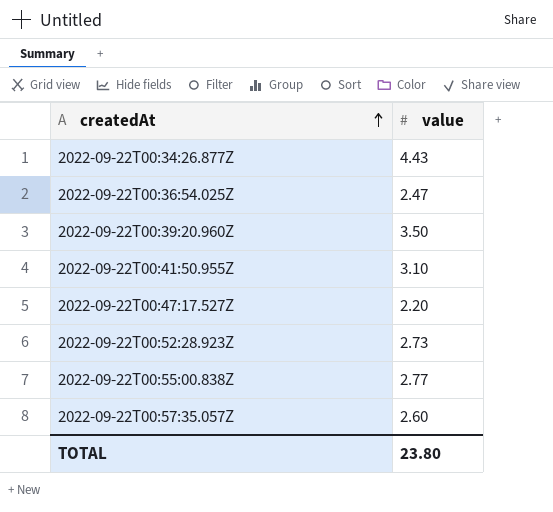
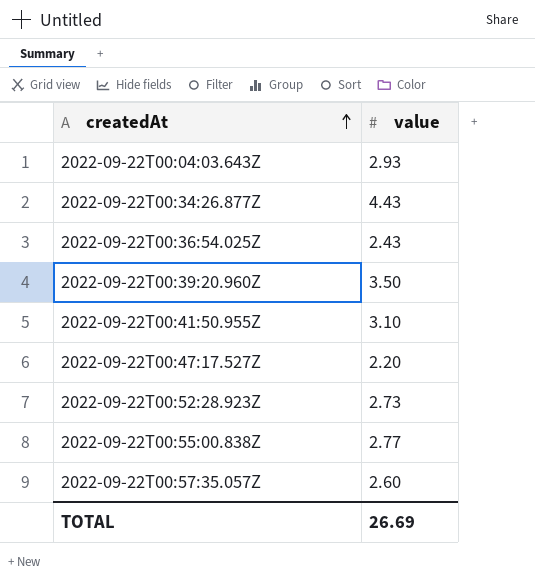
row 2022-09-22T00:04:03.643Z: none -> 2.93
2022-09-22T00:36:54.025Z | value: 2.47 -> 2.43
TOTAL | value: 23.80 -> 26.69

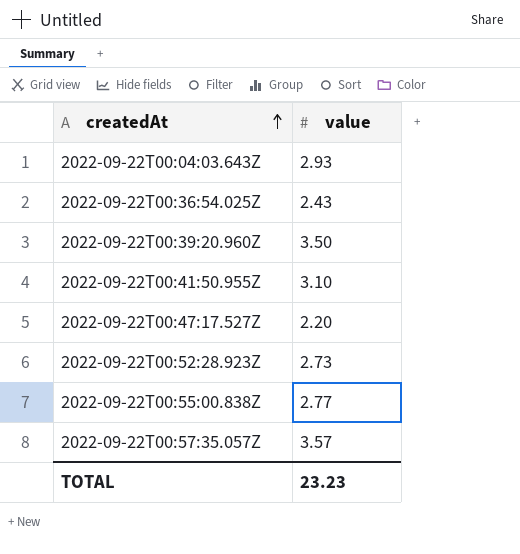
row 2022-09-22T00:34:26.877Z: 4.43 -> none
2022-09-22T00:57:35.057Z | value: 2.60 -> 3.57
TOTAL | value: 26.69 -> 23.23

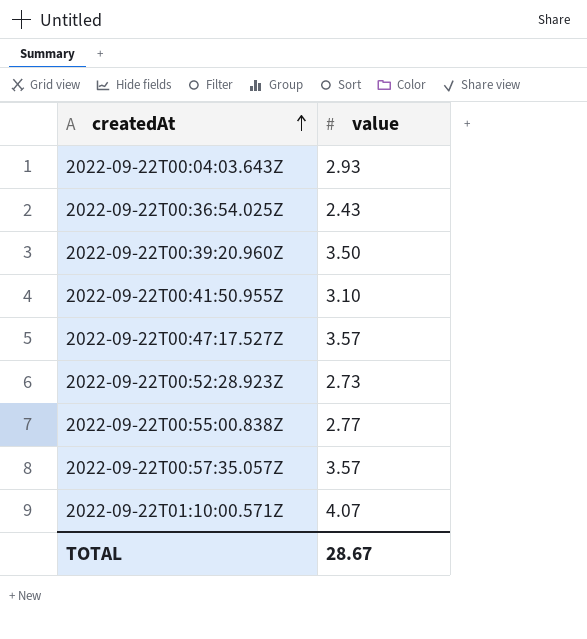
2022-09-22T00:47:17.527Z | value: 2.20 -> 3.57
row 2022-09-22T01:10:00.571Z: none -> 4.07
TOTAL | value: 23.23 -> 28.67

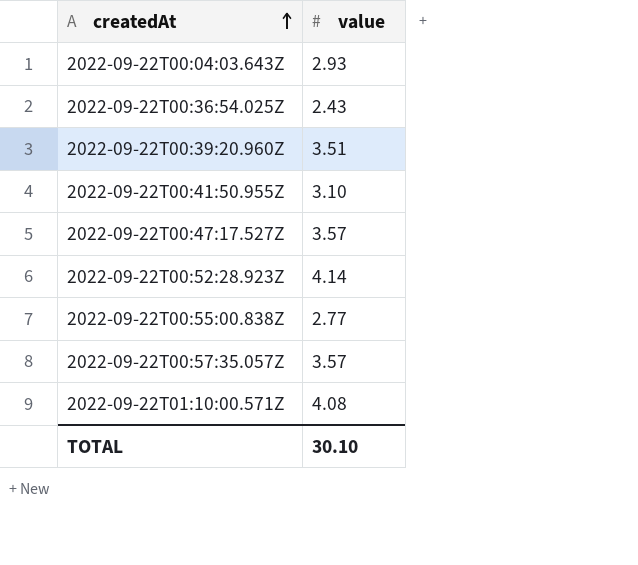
2022-09-22T00:39:20.960Z | value: 3.50 -> 3.51
2022-09-22T00:52:28.923Z | value: 2.73 -> 4.14
2022-09-22T01:10:00.571Z | value: 4.07 -> 4.08
TOTAL | value: 28.67 -> 30.10

